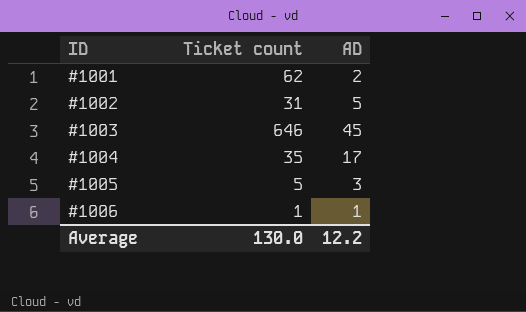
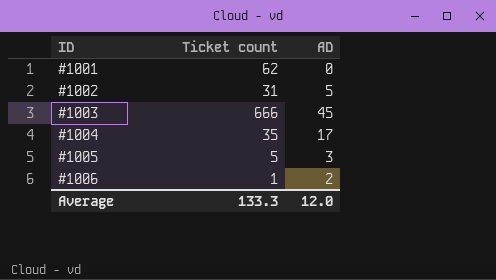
#1001 | AD: 2 -> 0
#1003 | Ticket count: 646 -> 666
#1006 | AD: 1 -> 2
Average | Ticket count: 130.0 -> 133.3
Average | AD: 12.2 -> 12.0

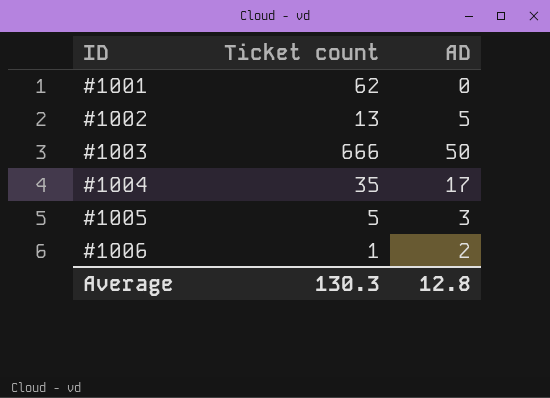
#1002 | Ticket count: 31 -> 13
#1003 | AD: 45 -> 50
Average | Ticket count: 133.3 -> 130.3
Average | AD: 12.0 -> 12.8

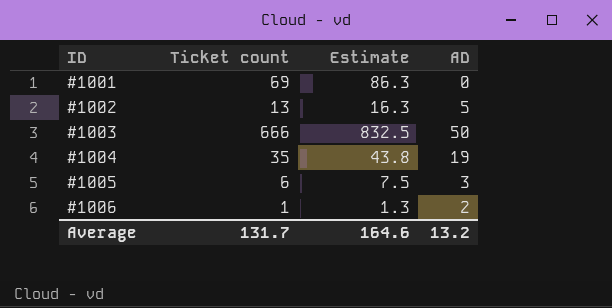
column Estimate | formula: none -> [Ticket count] * 1.25
#1001 | Ticket count: 62 -> 69
#1004 | AD: 17 -> 19
#1005 | Ticket count: 5 -> 6
Average | Ticket count: 130.3 -> 131.7
Average | AD: 12.8 -> 13.2

